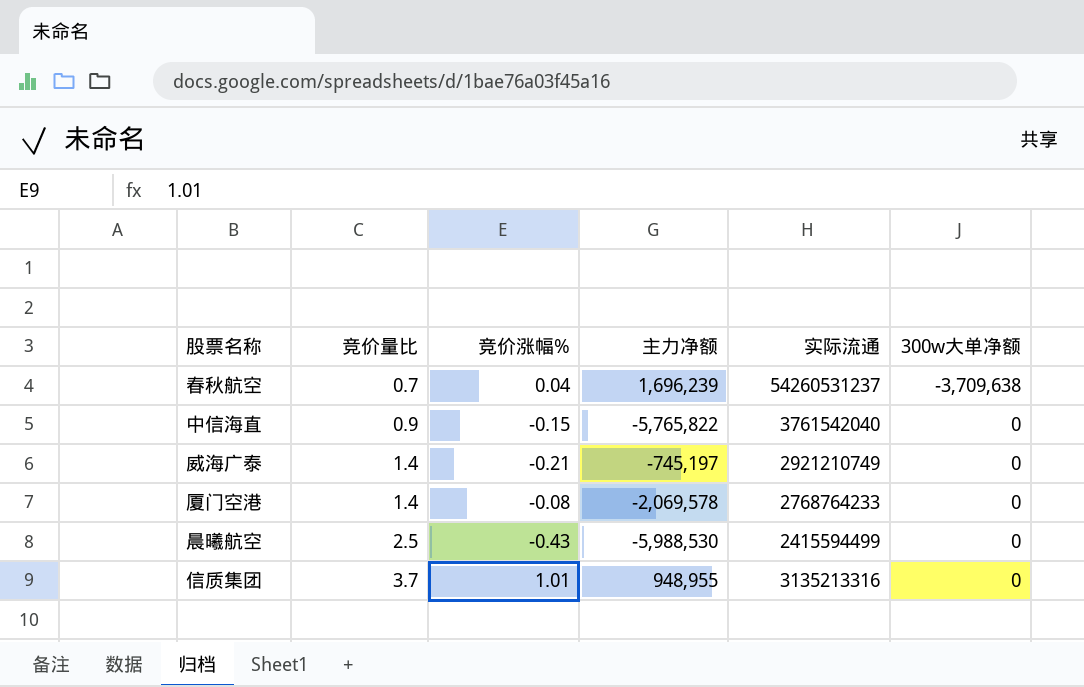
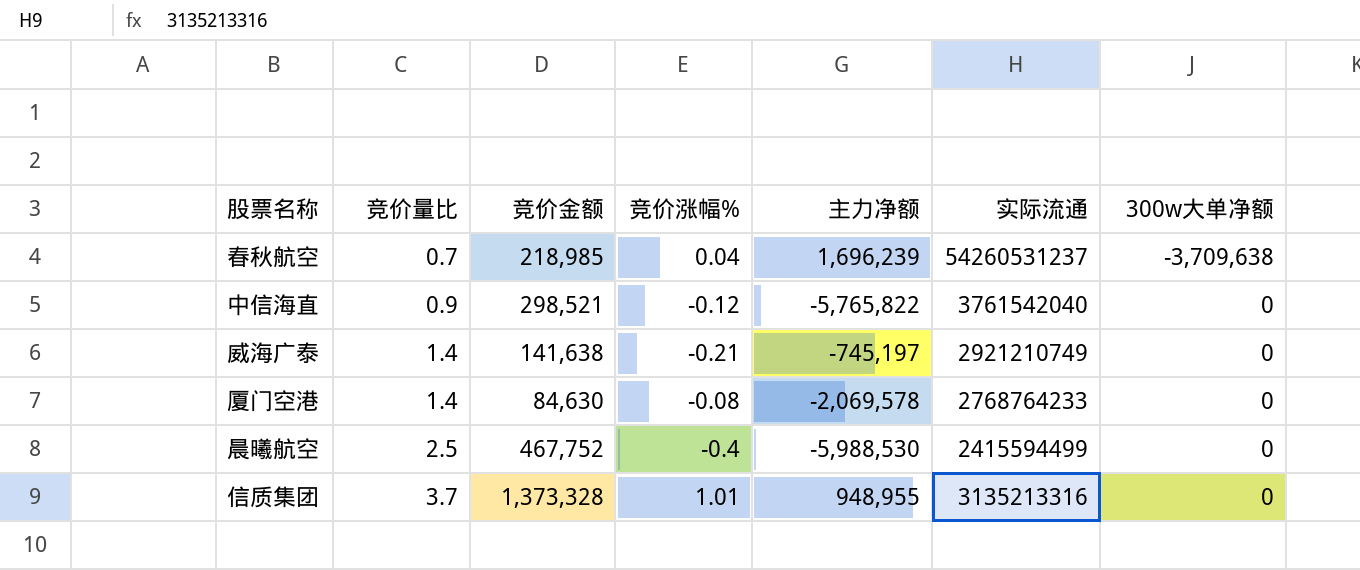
column 竞价金额 | position: none -> 3
中信海直 | 竞价涨幅%: -0.15 -> -0.12
晨曦航空 | 竞价涨幅%: -0.43 -> -0.4

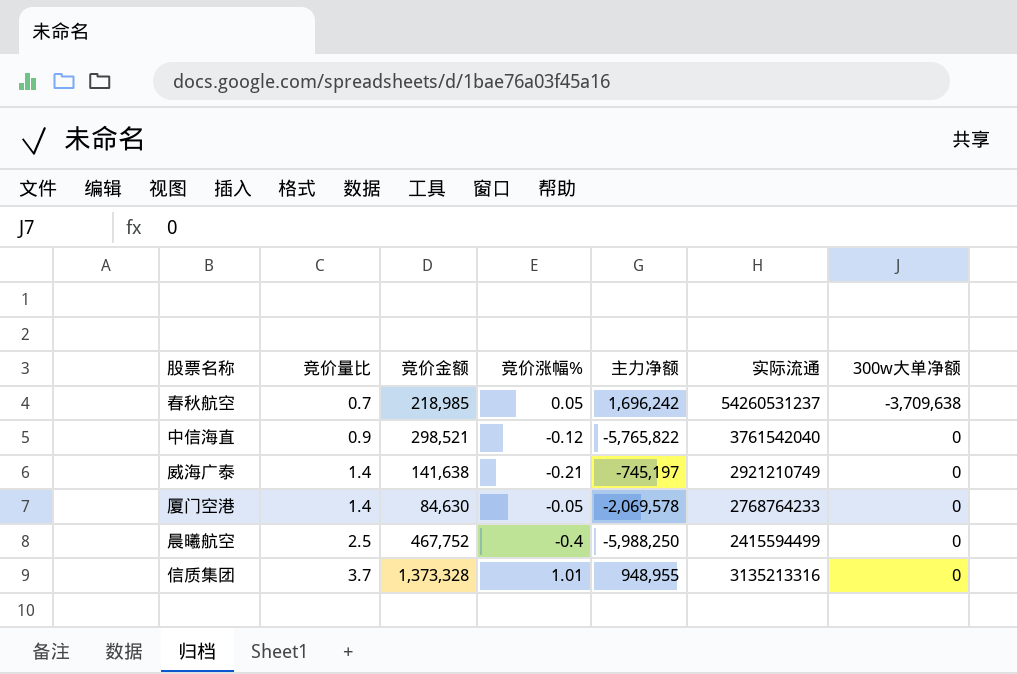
春秋航空 | 竞价涨幅%: 0.04 -> 0.05
春秋航空 | 主力净额: 1,696,239 -> 1,696,242
厦门空港 | 竞价涨幅%: -0.08 -> -0.05
晨曦航空 | 主力净额: -5,988,530 -> -5,988,250

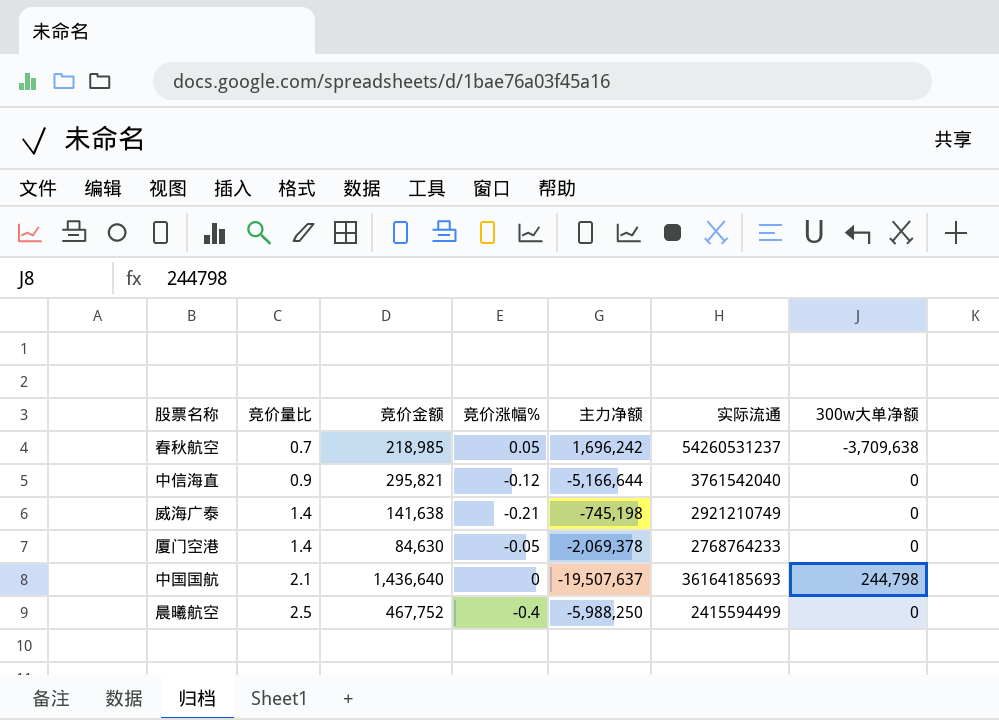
row 信质集团: 3.7 | 1,373,328 | 1.01 | 948,955 | 3135213316 | 0 -> none
中信海直 | 竞价金额: 298,521 -> 295,821
中信海直 | 主力净额: -5,765,822 -> -5,166,644
威海广泰 | 主力净额: -745,197 -> -745,198
厦门空港 | 主力净额: -2,069,578 -> -2,069,378
row 中国国航: none -> 2.1 | 1,436,640 | 0 | -19,507,637 | 36164185693 | 244,798

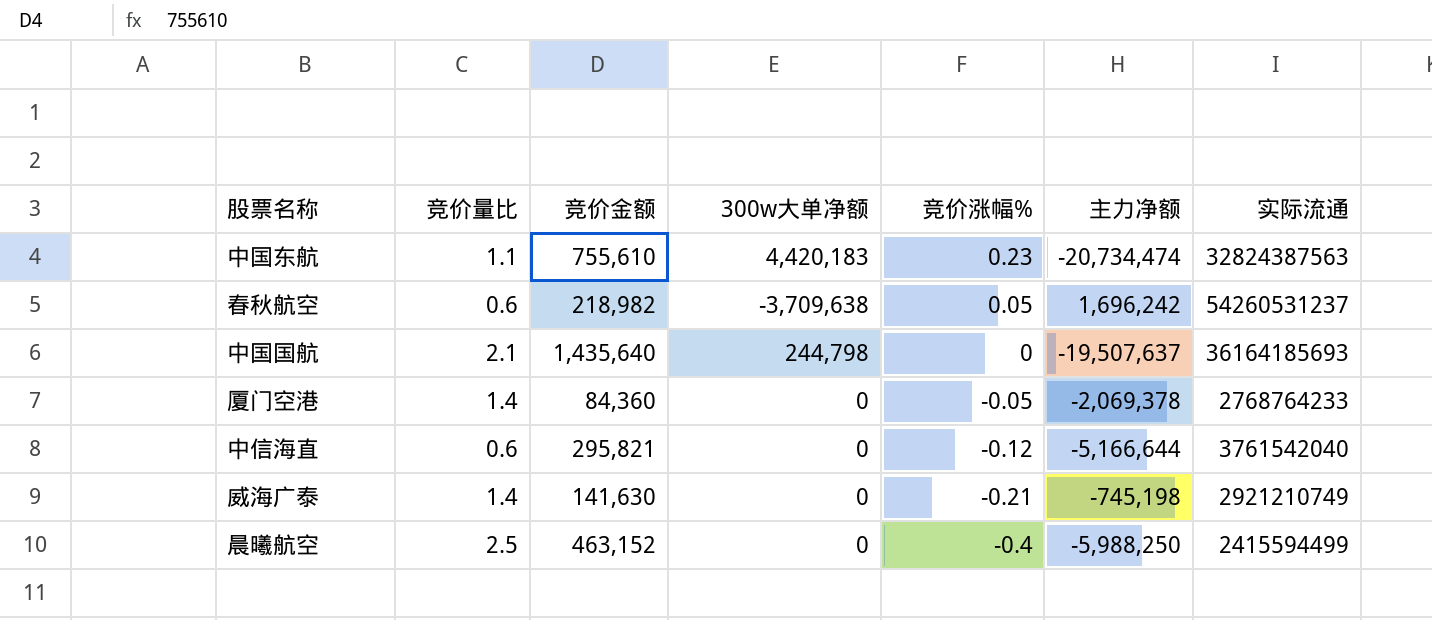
row order: 竞价量比 ascending -> 竞价涨幅% descending
column 300w大单净额 | position: 7 -> 4
row 中国东航: none -> 1.1 | 755,610 | 4,420,183 | 0.23 | -20,734,474 | 32824387563
春秋航空 | 竞价量比: 0.7 -> 0.6
春秋航空 | 竞价金额: 218,985 -> 218,982
中国国航 | 竞价金额: 1,436,640 -> 1,435,640
厦门空港 | 竞价金额: 84,630 -> 84,360
中信海直 | 竞价量比: 0.9 -> 0.6
威海广泰 | 竞价金额: 141,638 -> 141,630
晨曦航空 | 竞价金额: 467,752 -> 463,152

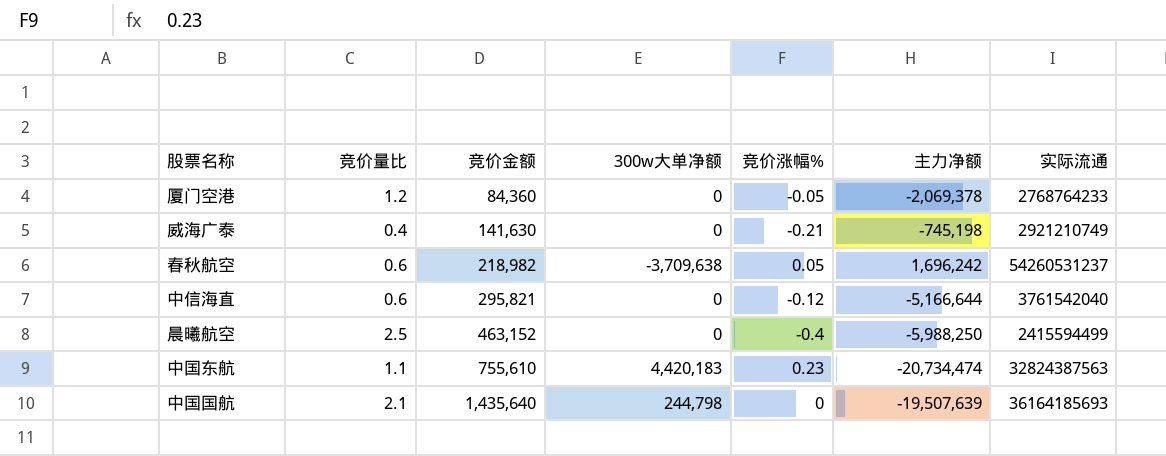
row order: 竞价涨幅% descending -> 竞价金额 ascending
厦门空港 | 竞价量比: 1.4 -> 1.2
威海广泰 | 竞价量比: 1.4 -> 0.4
中国国航 | 主力净额: -19,507,637 -> -19,507,639

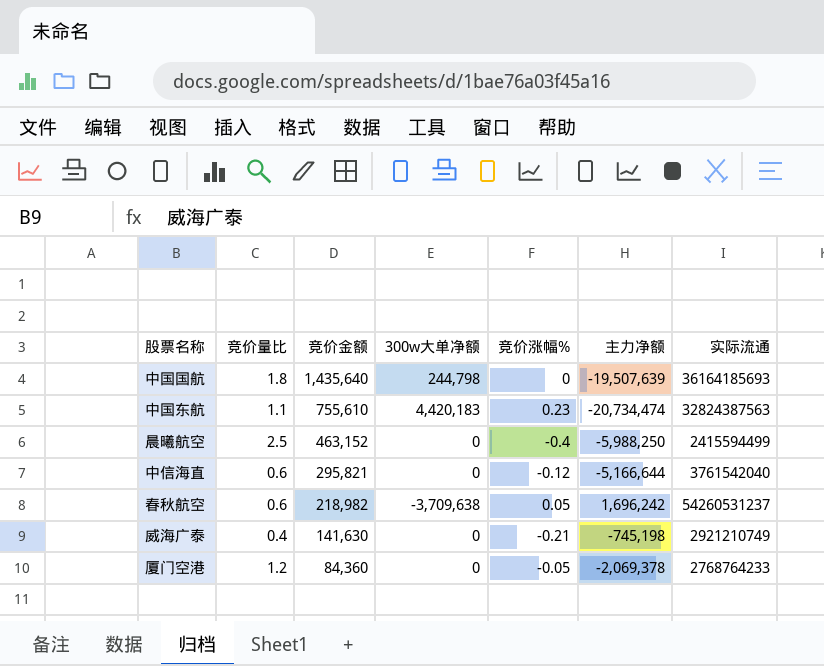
row order: 竞价金额 ascending -> 竞价金额 descending
中国国航 | 竞价量比: 2.1 -> 1.8

